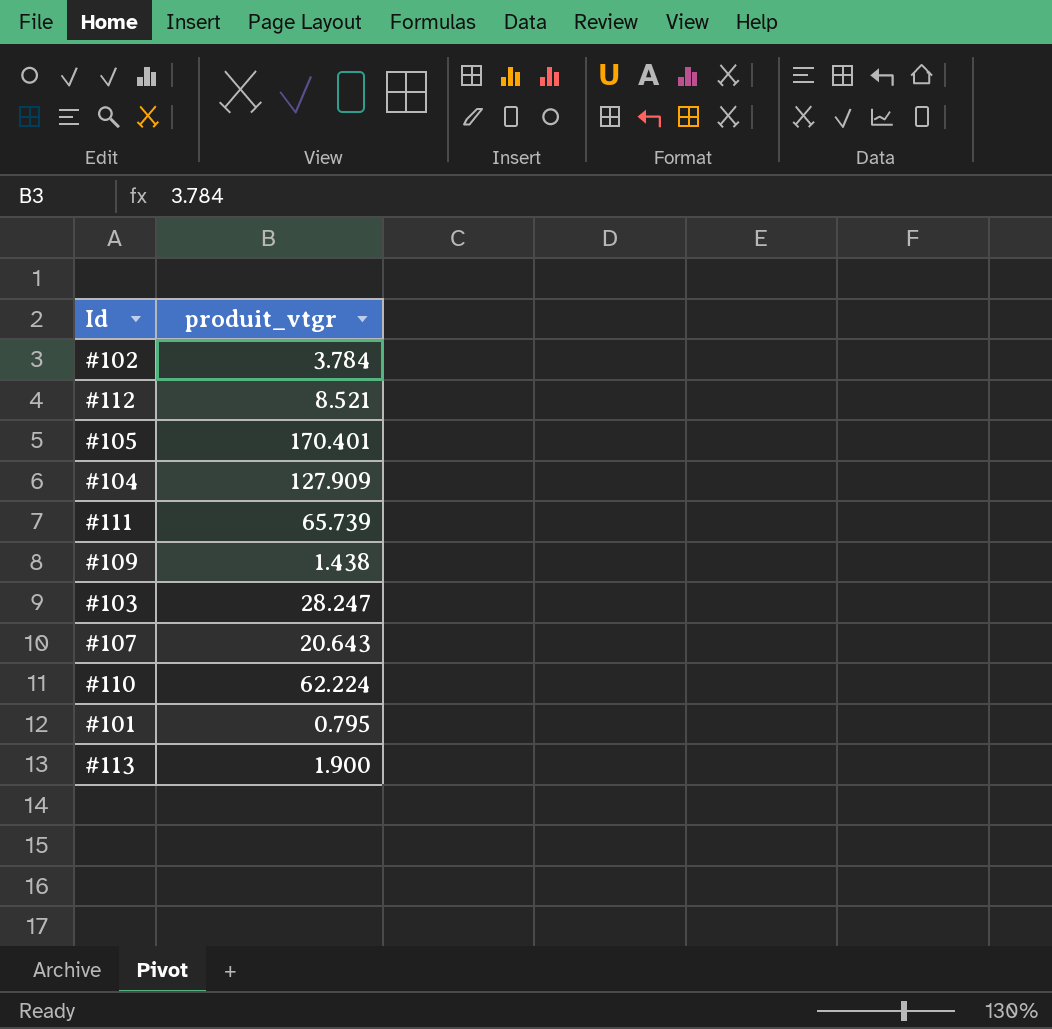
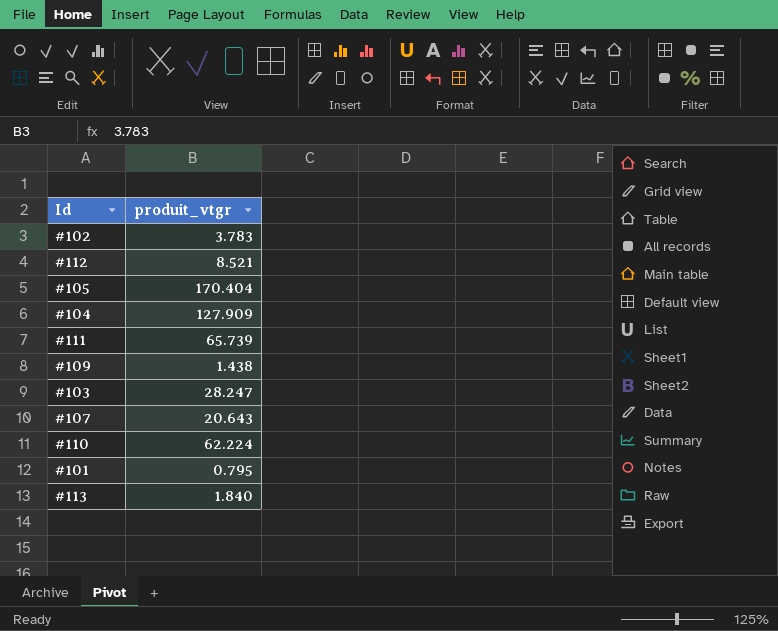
#102 | produit_vtgr: 3.784 -> 3.783
#105 | produit_vtgr: 170.401 -> 170.404
#113 | produit_vtgr: 1.900 -> 1.840

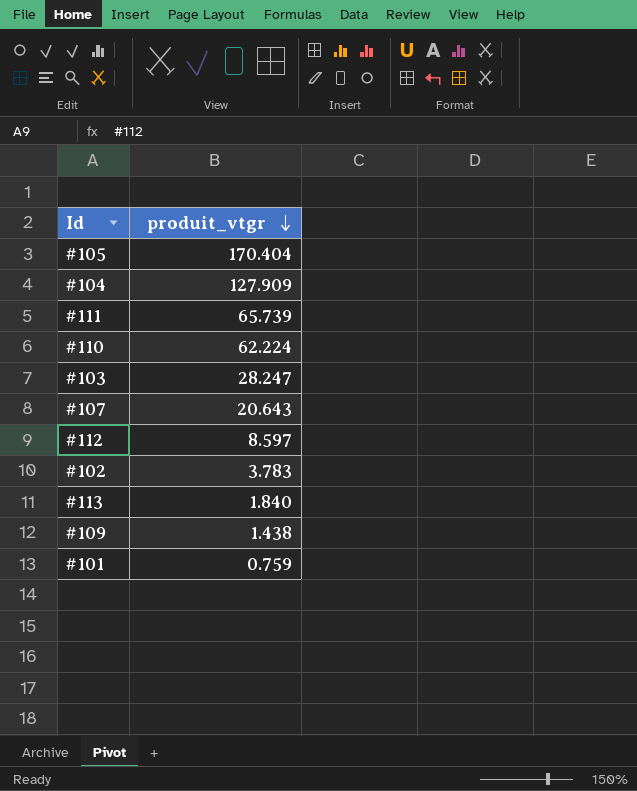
row order: none -> produit_vtgr descending
#112 | produit_vtgr: 8.521 -> 8.597
#101 | produit_vtgr: 0.795 -> 0.759

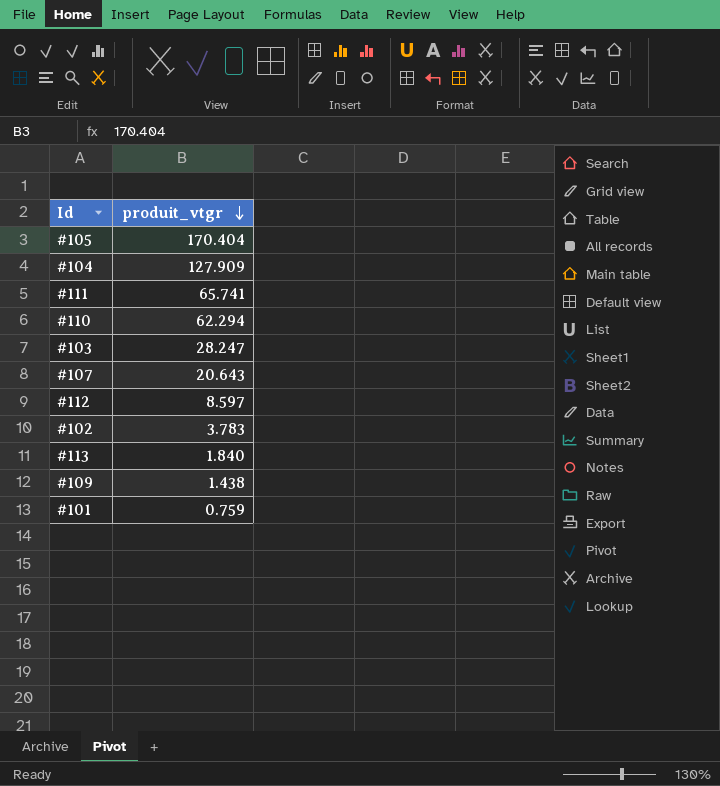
#111 | produit_vtgr: 65.739 -> 65.741
#110 | produit_vtgr: 62.224 -> 62.294

